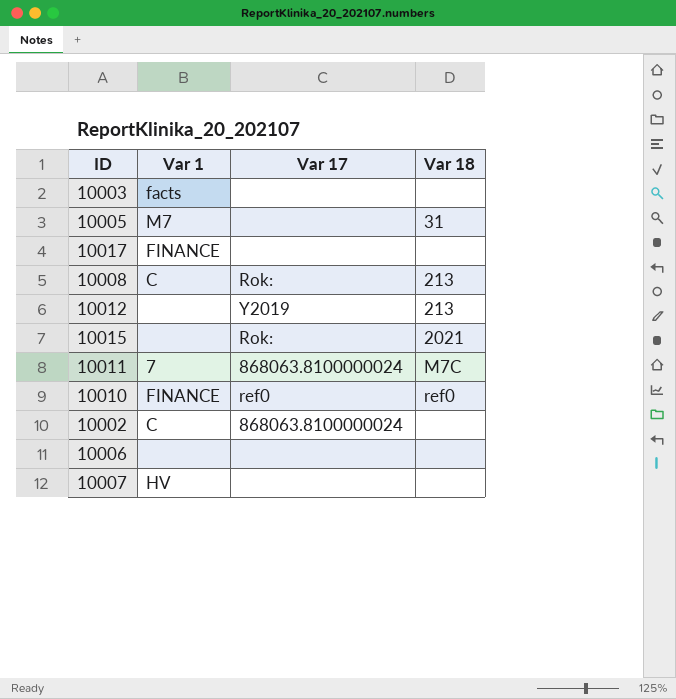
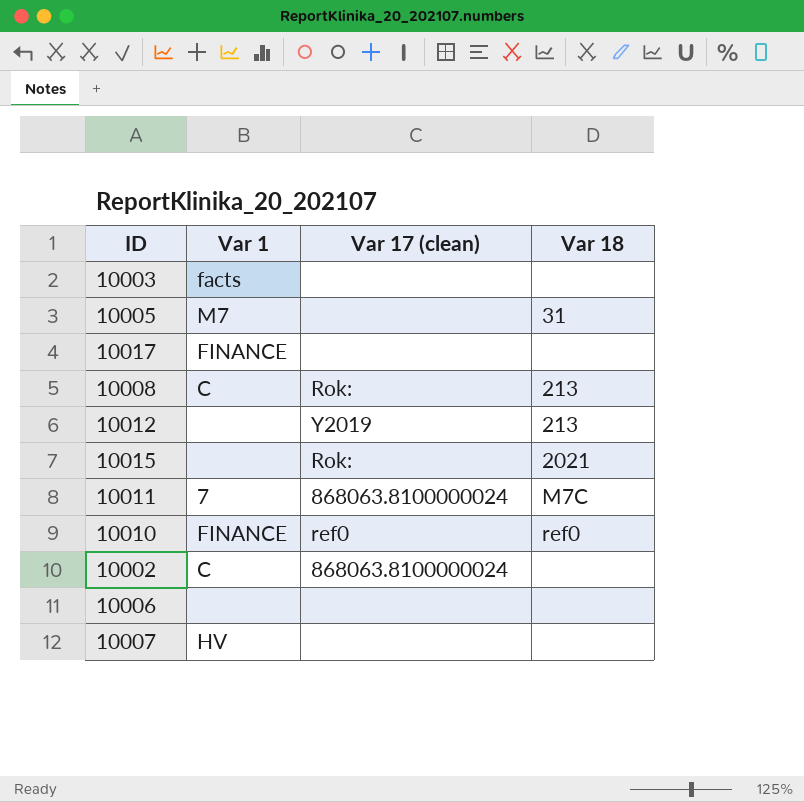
column name: Var 17 -> Var 17 (clean)

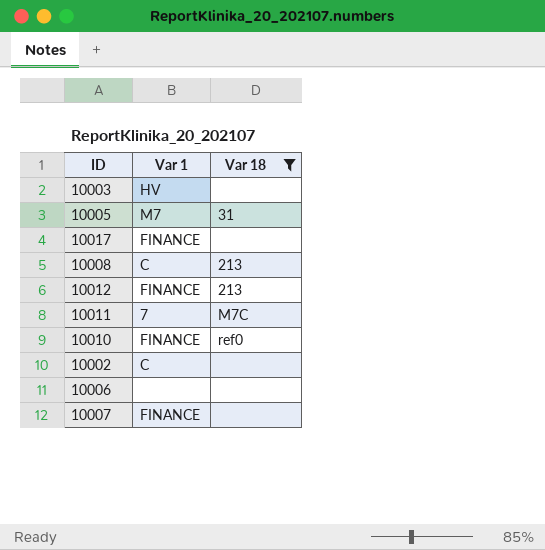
filter: none -> Var 18 != 2021
column Var 17 (clean) | position: 3 -> none
10003 | Var 1: facts -> HV
10012 | Var 1: none -> FINANCE
10007 | Var 1: HV -> FINANCE

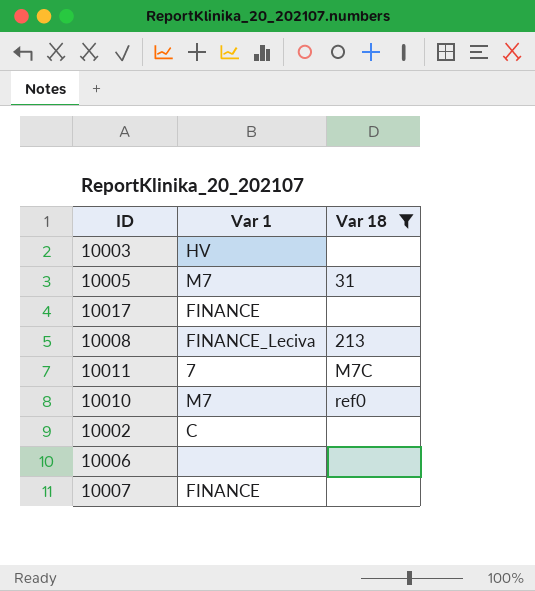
row 10012: FINANCE | 213 -> none
10008 | Var 1: C -> FINANCE_Leciva
10010 | Var 1: FINANCE -> M7

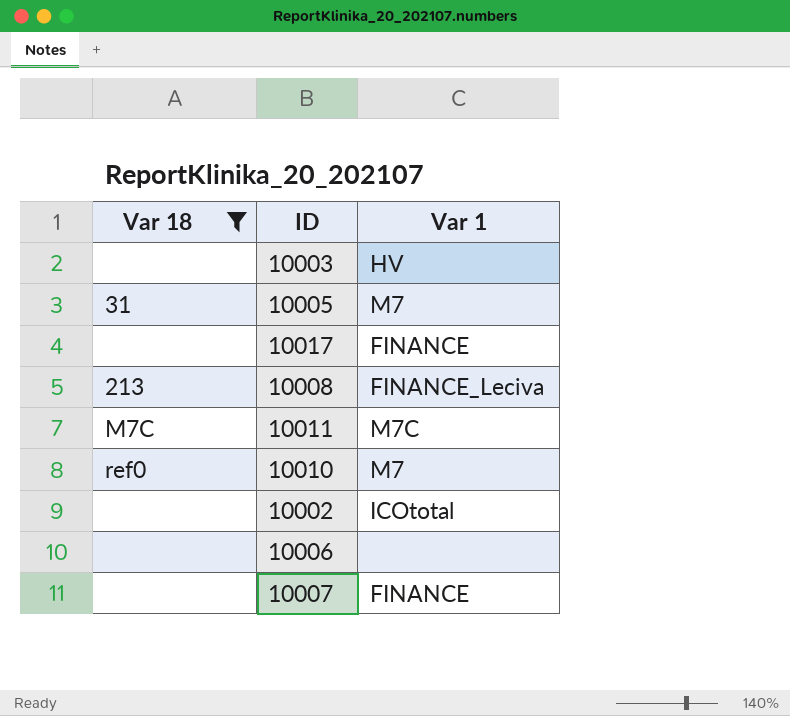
column Var 18 | position: 3 -> 1
10011 | Var 1: 7 -> M7C
10002 | Var 1: C -> ICOtotal

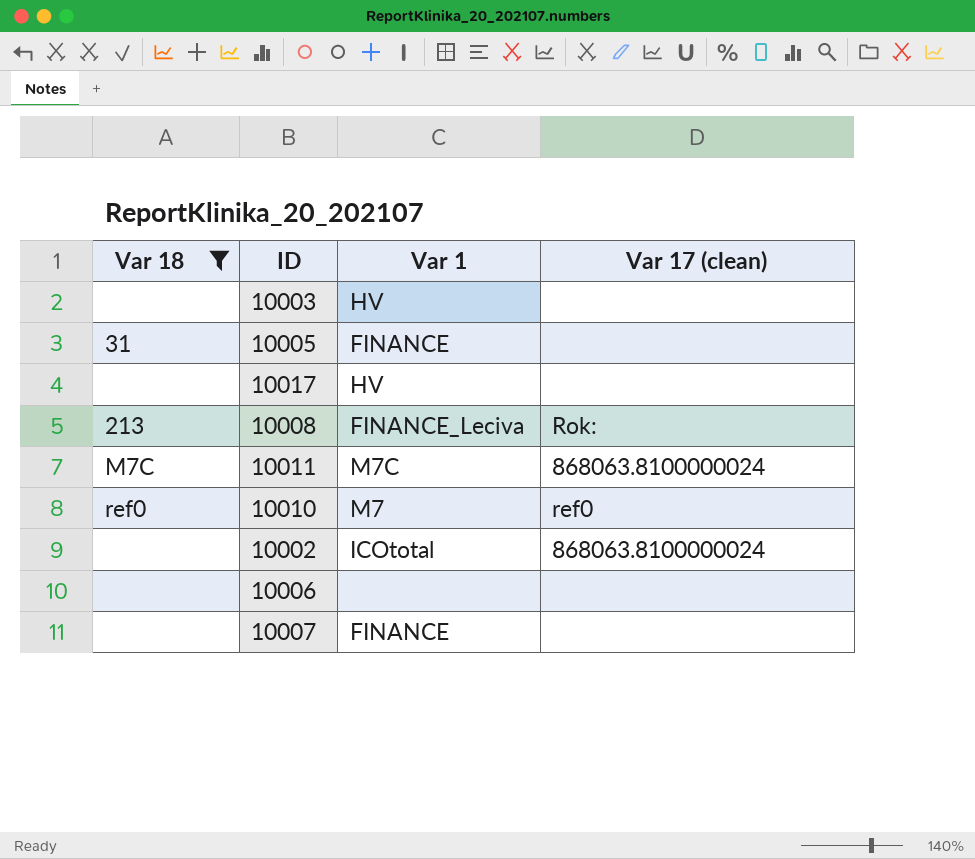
column Var 17 (clean) | position: none -> 4
10005 | Var 1: M7 -> FINANCE
10017 | Var 1: FINANCE -> HV

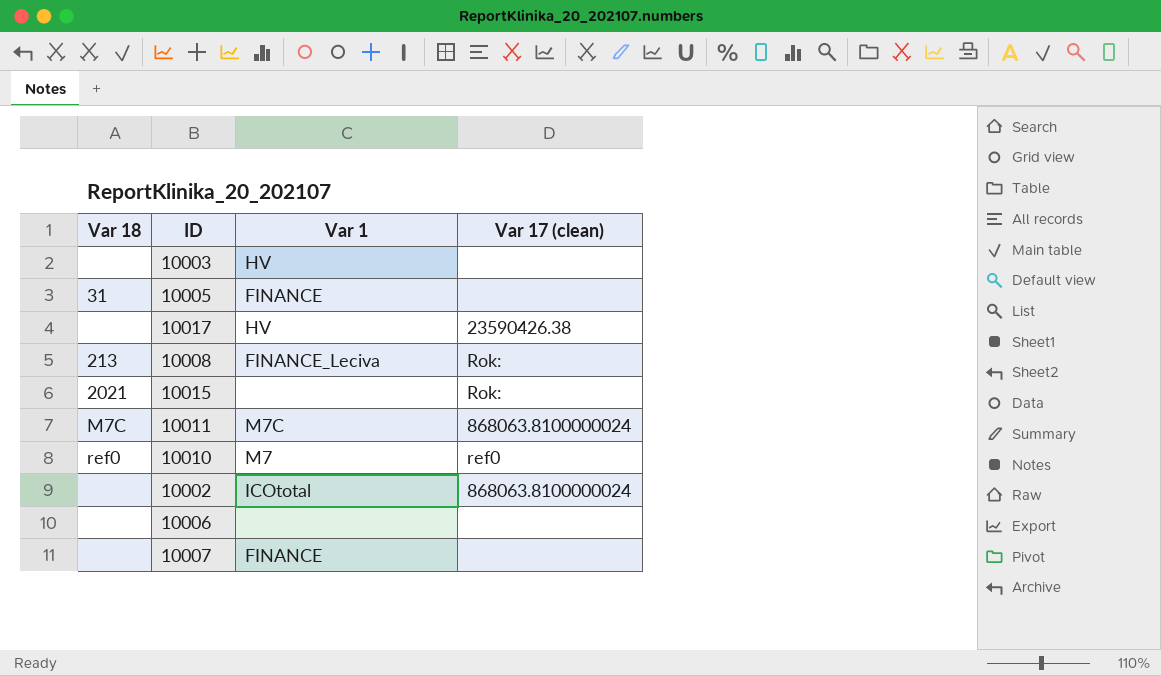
filter: Var 18 != 2021 -> none
10017 | Var 17 (clean): none -> 23590426.38

